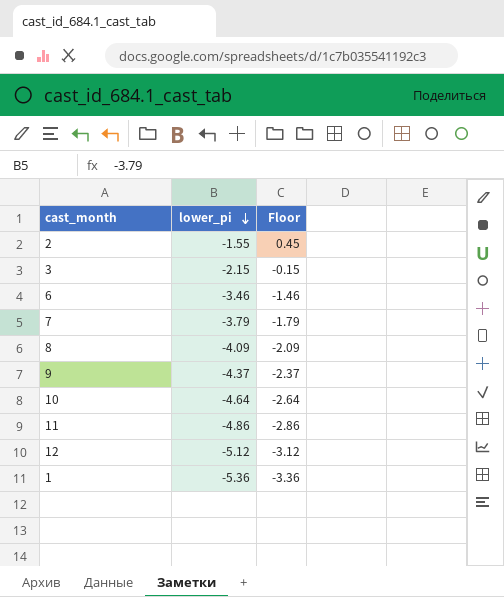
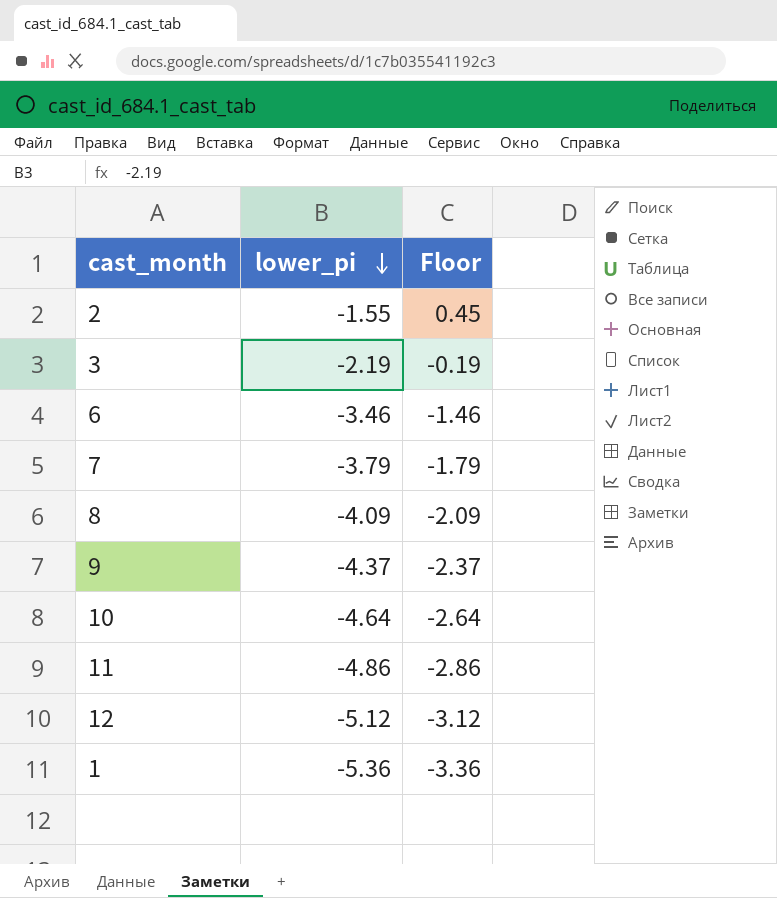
3 | lower_pi: -2.15 -> -2.19
3 | Floor: -0.15 -> -0.19

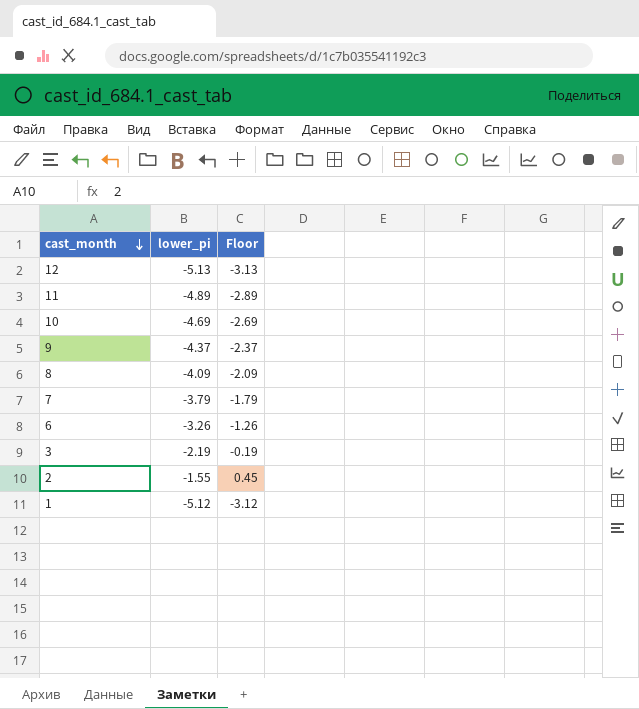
row order: lower_pi descending -> cast_month descending
12 | lower_pi: -5.12 -> -5.13
12 | Floor: -3.12 -> -3.13
11 | lower_pi: -4.86 -> -4.89
11 | Floor: -2.86 -> -2.89
10 | lower_pi: -4.64 -> -4.69
10 | Floor: -2.64 -> -2.69
6 | lower_pi: -3.46 -> -3.26
6 | Floor: -1.46 -> -1.26
1 | lower_pi: -5.36 -> -5.12
1 | Floor: -3.36 -> -3.12

